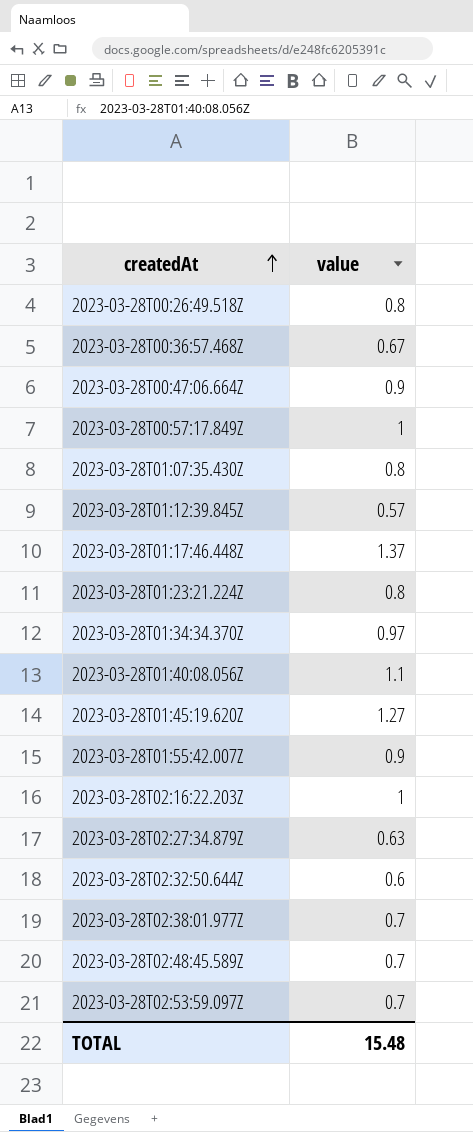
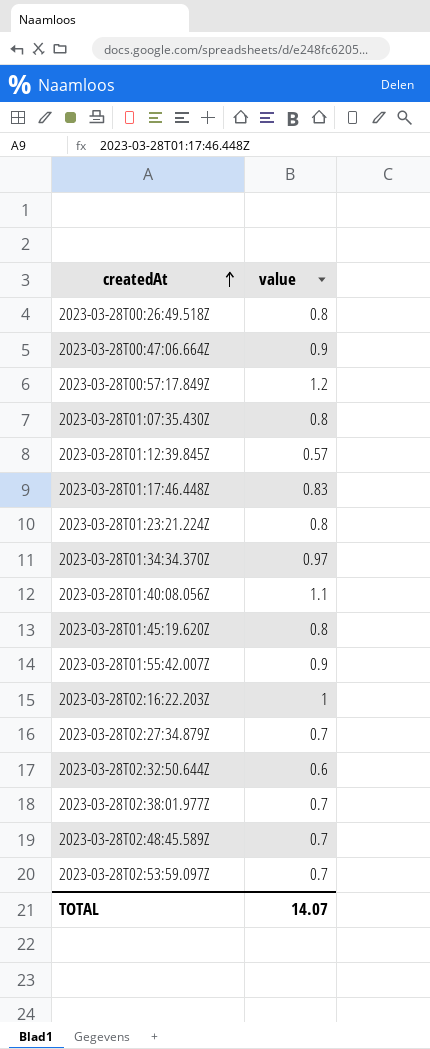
row 2023-03-28T00:36:57.468Z: 0.67 -> none
2023-03-28T00:57:17.849Z | value: 1 -> 1.2
2023-03-28T01:17:46.448Z | value: 1.37 -> 0.83
2023-03-28T01:45:19.620Z | value: 1.27 -> 0.8
2023-03-28T02:27:34.879Z | value: 0.63 -> 0.7
TOTAL | value: 15.48 -> 14.07

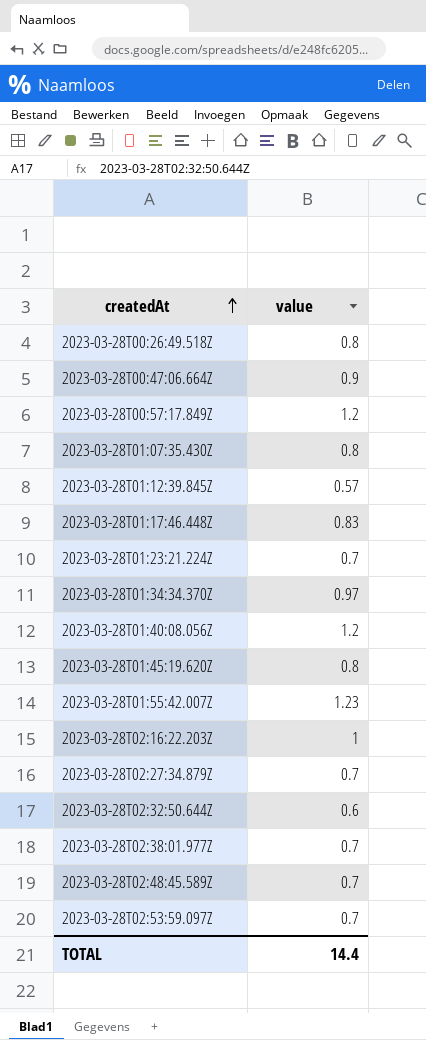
2023-03-28T01:23:21.224Z | value: 0.8 -> 0.7
2023-03-28T01:40:08.056Z | value: 1.1 -> 1.2
2023-03-28T01:55:42.007Z | value: 0.9 -> 1.23
TOTAL | value: 14.07 -> 14.4

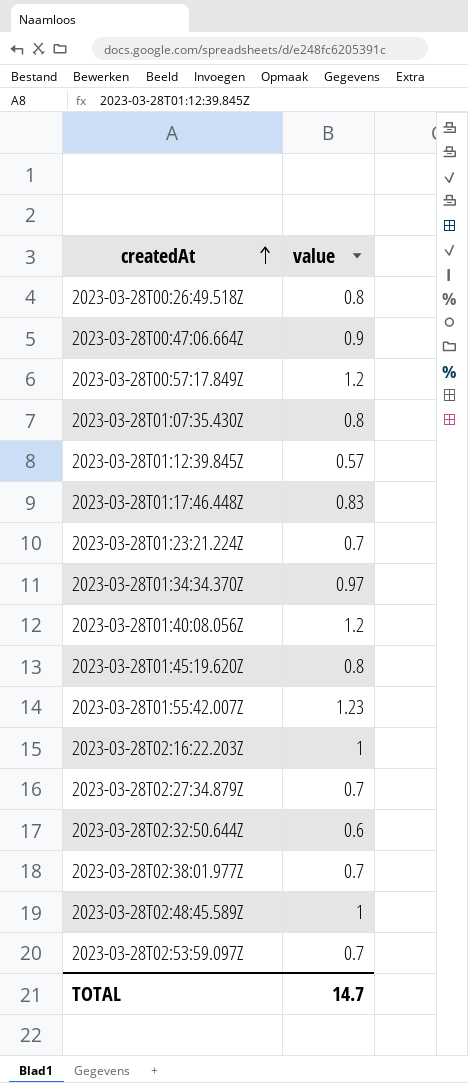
2023-03-28T02:48:45.589Z | value: 0.7 -> 1
TOTAL | value: 14.4 -> 14.7

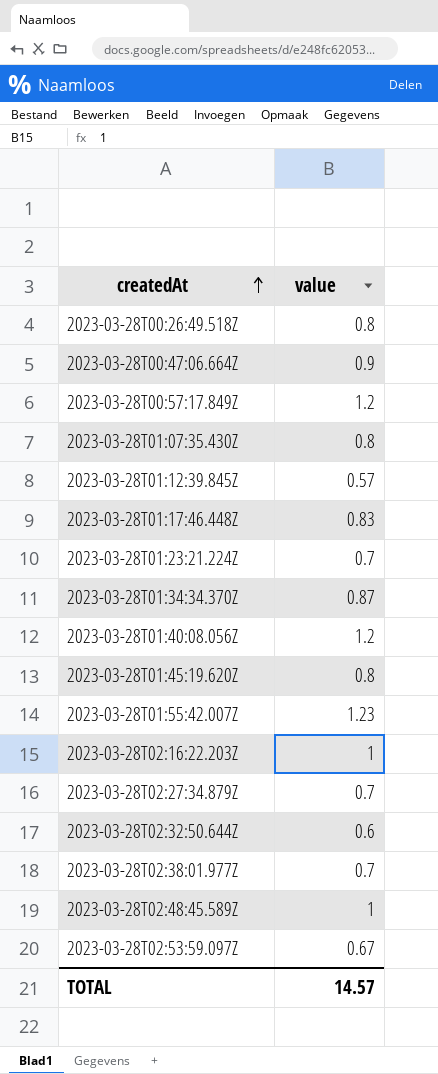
2023-03-28T01:34:34.370Z | value: 0.97 -> 0.87
2023-03-28T02:53:59.097Z | value: 0.7 -> 0.67
TOTAL | value: 14.7 -> 14.57

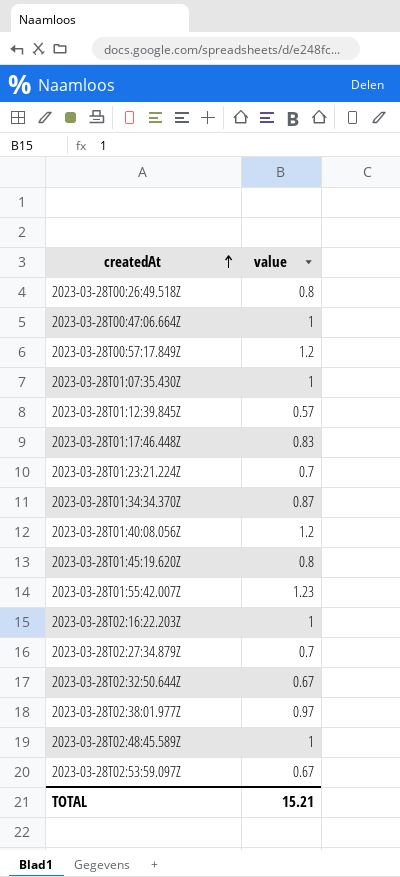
2023-03-28T00:47:06.664Z | value: 0.9 -> 1
2023-03-28T01:07:35.430Z | value: 0.8 -> 1
2023-03-28T02:32:50.644Z | value: 0.6 -> 0.67
2023-03-28T02:38:01.977Z | value: 0.7 -> 0.97
TOTAL | value: 14.57 -> 15.21

